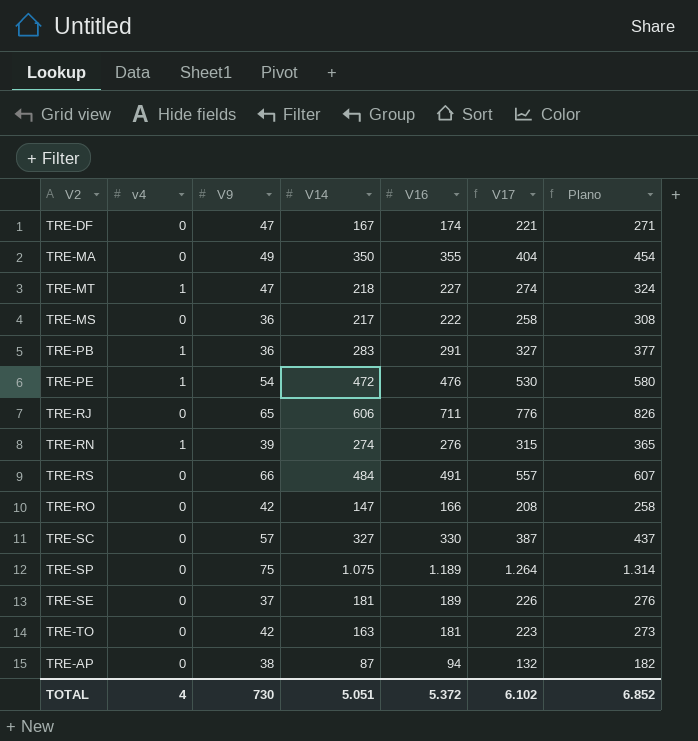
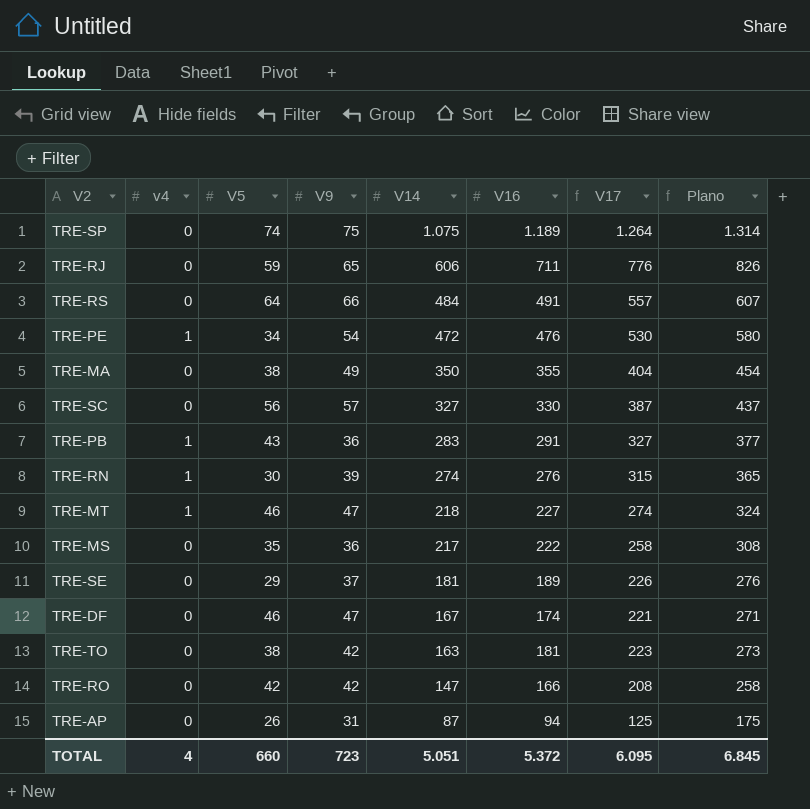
row order: none -> V14 descending
column V5 | position: none -> 3
TRE-AP | V9: 38 -> 31
TRE-AP | V17: 132 -> 125
TRE-AP | Plano: 182 -> 175
TOTAL | V9: 730 -> 723
TOTAL | V17: 6.102 -> 6.095
TOTAL | Plano: 6.852 -> 6.845

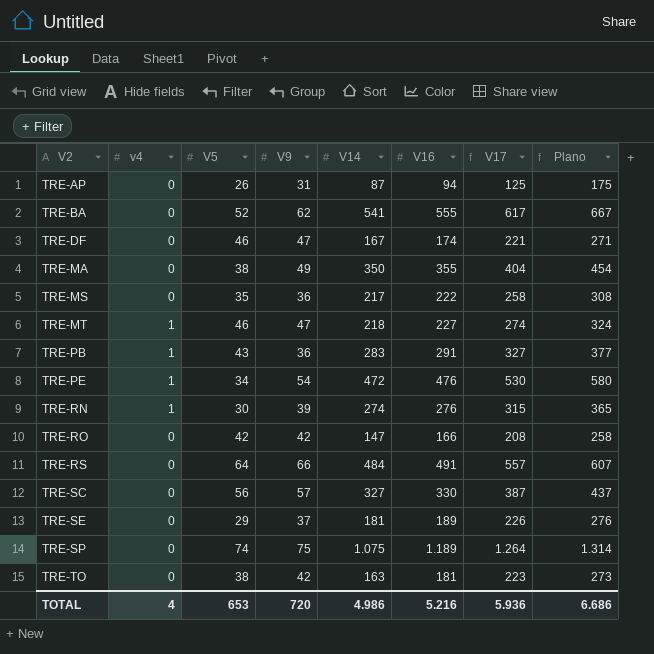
row order: V14 descending -> V2 ascending
row TRE-RJ: 0 | 59 | 65 | 606 | 711 | 776 | 826 -> none
row TRE-BA: none -> 0 | 52 | 62 | 541 | 555 | 617 | 667
TOTAL | V5: 660 -> 653
TOTAL | V9: 723 -> 720
TOTAL | V14: 5.051 -> 4.986
TOTAL | V16: 5.372 -> 5.216
TOTAL | V17: 6.095 -> 5.936
TOTAL | Plano: 6.845 -> 6.686

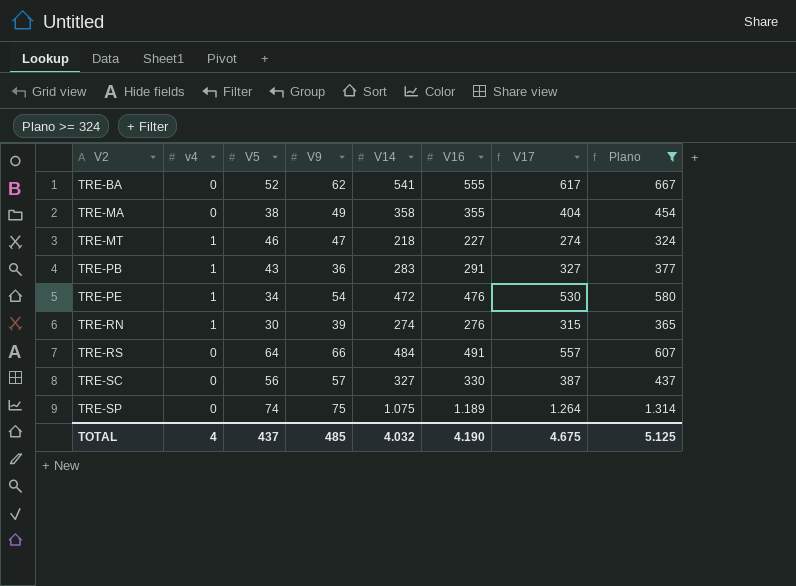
filter: none -> Plano >= 324
TRE-MA | V14: 350 -> 358
TOTAL | V5: 653 -> 437
TOTAL | V9: 720 -> 485
TOTAL | V14: 4.986 -> 4.032
TOTAL | V16: 5.216 -> 4.190
TOTAL | V17: 5.936 -> 4.675
TOTAL | Plano: 6.686 -> 5.125

